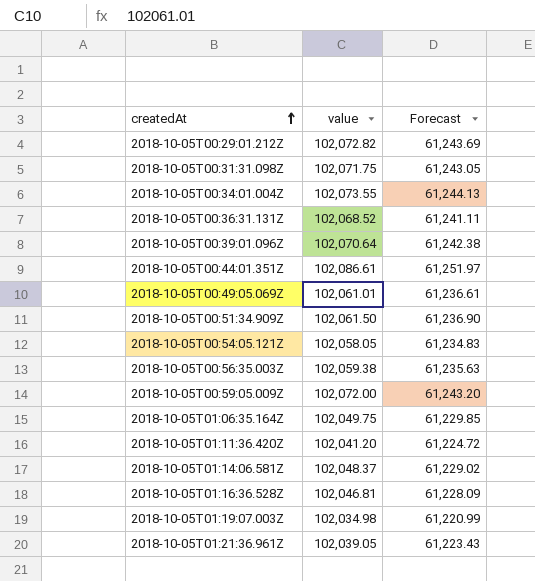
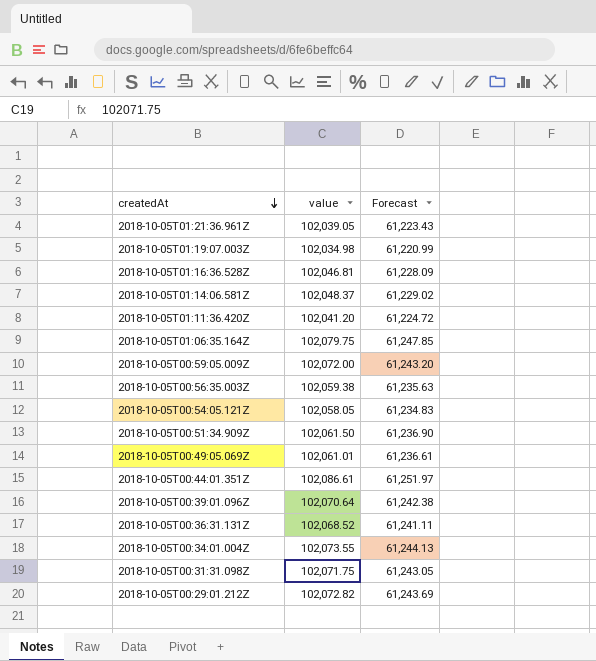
row order: createdAt ascending -> createdAt descending
2018-10-05T01:06:35.164Z | value: 102,049.75 -> 102,079.75
2018-10-05T01:06:35.164Z | Forecast: 61,229.85 -> 61,247.85

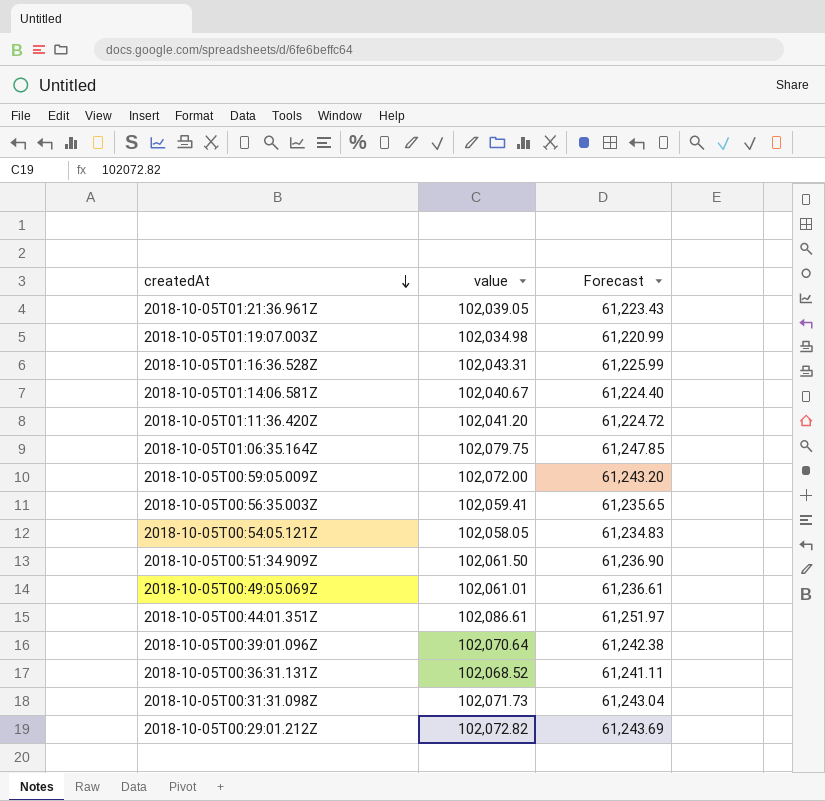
row 2018-10-05T00:34:01.004Z: 102,073.55 | 61,244.13 -> none
2018-10-05T01:16:36.528Z | value: 102,046.81 -> 102,043.31
2018-10-05T01:16:36.528Z | Forecast: 61,228.09 -> 61,225.99
2018-10-05T01:14:06.581Z | value: 102,048.37 -> 102,040.67
2018-10-05T01:14:06.581Z | Forecast: 61,229.02 -> 61,224.40
2018-10-05T00:56:35.003Z | value: 102,059.38 -> 102,059.41
2018-10-05T00:56:35.003Z | Forecast: 61,235.63 -> 61,235.65
2018-10-05T00:31:31.098Z | value: 102,071.75 -> 102,071.73
2018-10-05T00:31:31.098Z | Forecast: 61,243.05 -> 61,243.04

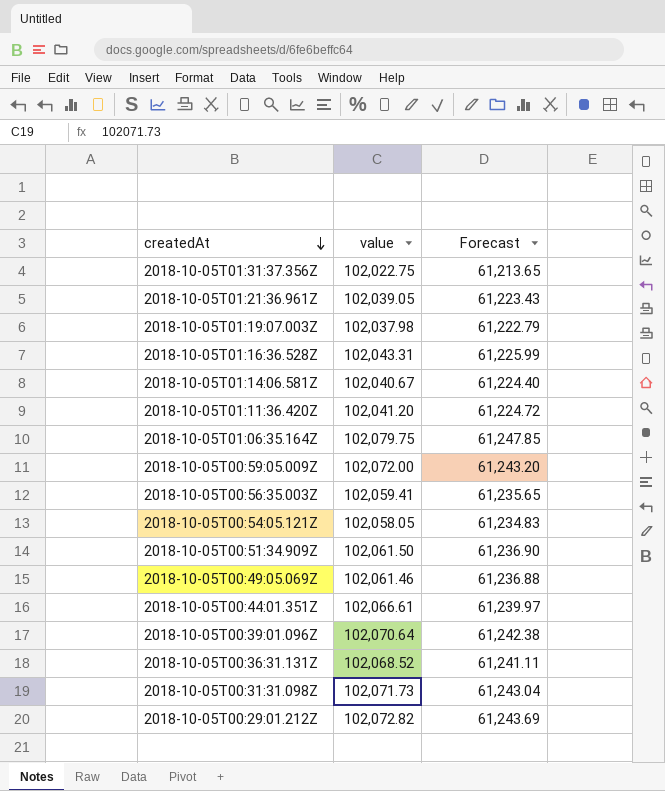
row 2018-10-05T01:31:37.356Z: none -> 102,022.75 | 61,213.65
2018-10-05T01:19:07.003Z | value: 102,034.98 -> 102,037.98
2018-10-05T01:19:07.003Z | Forecast: 61,220.99 -> 61,222.79
2018-10-05T00:49:05.069Z | value: 102,061.01 -> 102,061.46
2018-10-05T00:49:05.069Z | Forecast: 61,236.61 -> 61,236.88
2018-10-05T00:44:01.351Z | value: 102,086.61 -> 102,066.61
2018-10-05T00:44:01.351Z | Forecast: 61,251.97 -> 61,239.97

